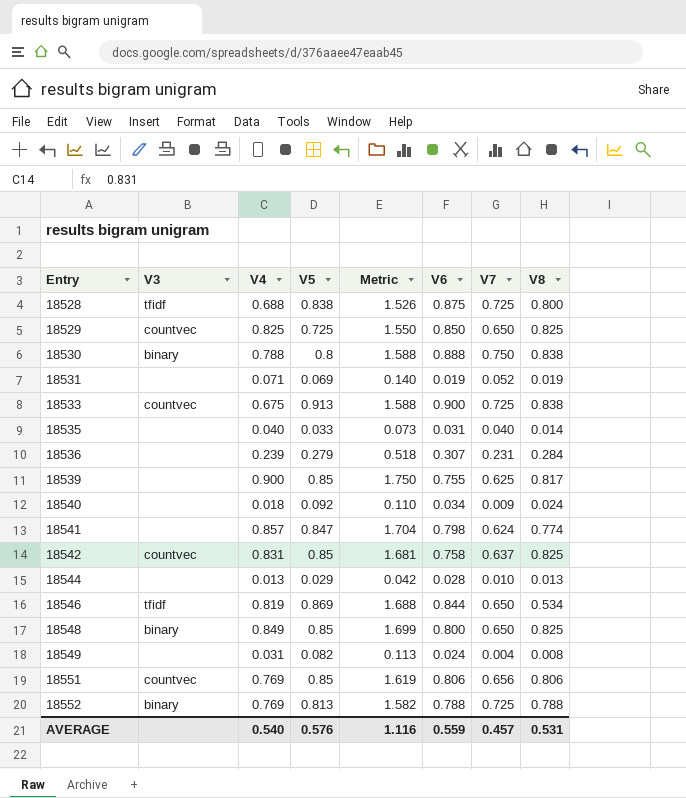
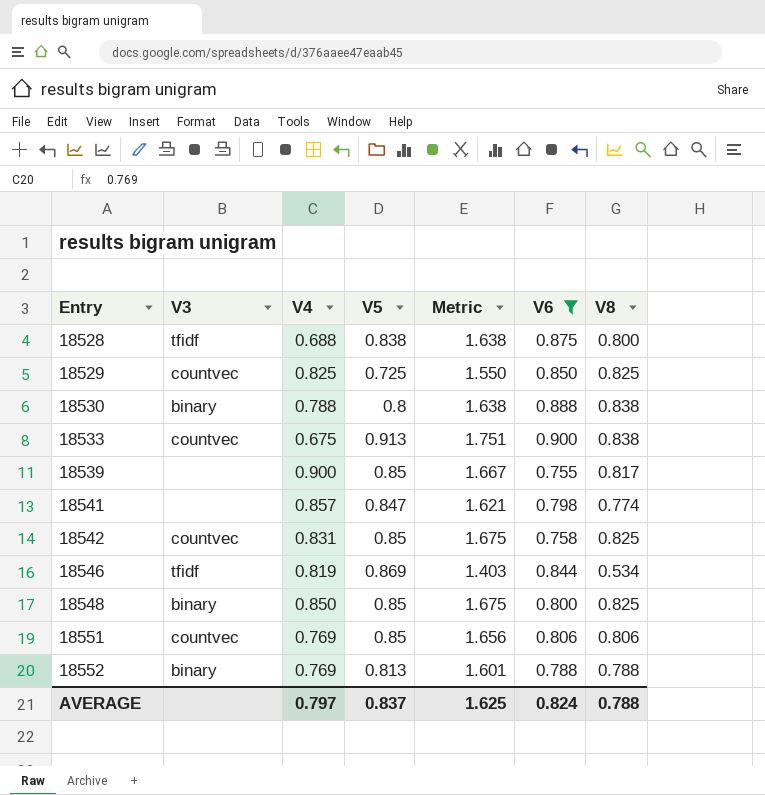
filter: none -> V6 >= 0.755
column V7 | position: 7 -> none
column Metric | formula: [V4] + [V5] -> [V5] + [V8]
18548 | V4: 0.849 -> 0.850
AVERAGE | V4: 0.540 -> 0.797
AVERAGE | V5: 0.576 -> 0.837
AVERAGE | Metric: 1.116 -> 1.625
AVERAGE | V6: 0.559 -> 0.824
AVERAGE | V8: 0.531 -> 0.788

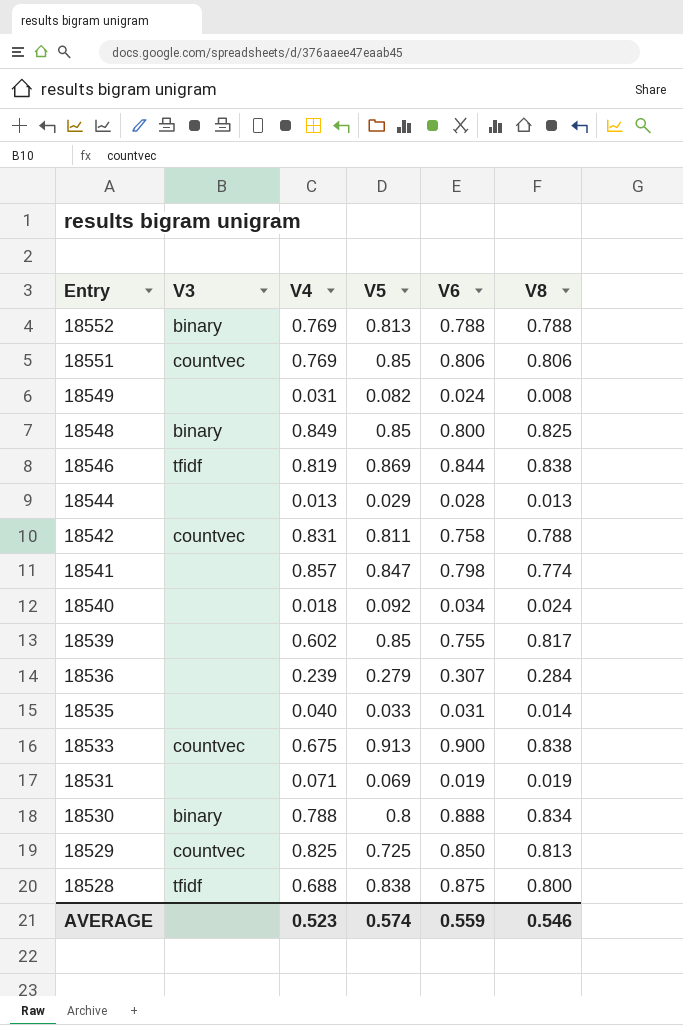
filter: V6 >= 0.755 -> none
row order: Entry ascending -> Entry descending
column Metric | formula: [V5] + [V8] -> none
18548 | V4: 0.850 -> 0.849
18546 | V8: 0.534 -> 0.838
18542 | V5: 0.85 -> 0.811
18542 | V8: 0.825 -> 0.788
18539 | V4: 0.900 -> 0.602
18530 | V8: 0.838 -> 0.834
18529 | V8: 0.825 -> 0.813
AVERAGE | V4: 0.797 -> 0.523
AVERAGE | V5: 0.837 -> 0.574
AVERAGE | V6: 0.824 -> 0.559
AVERAGE | V8: 0.788 -> 0.546

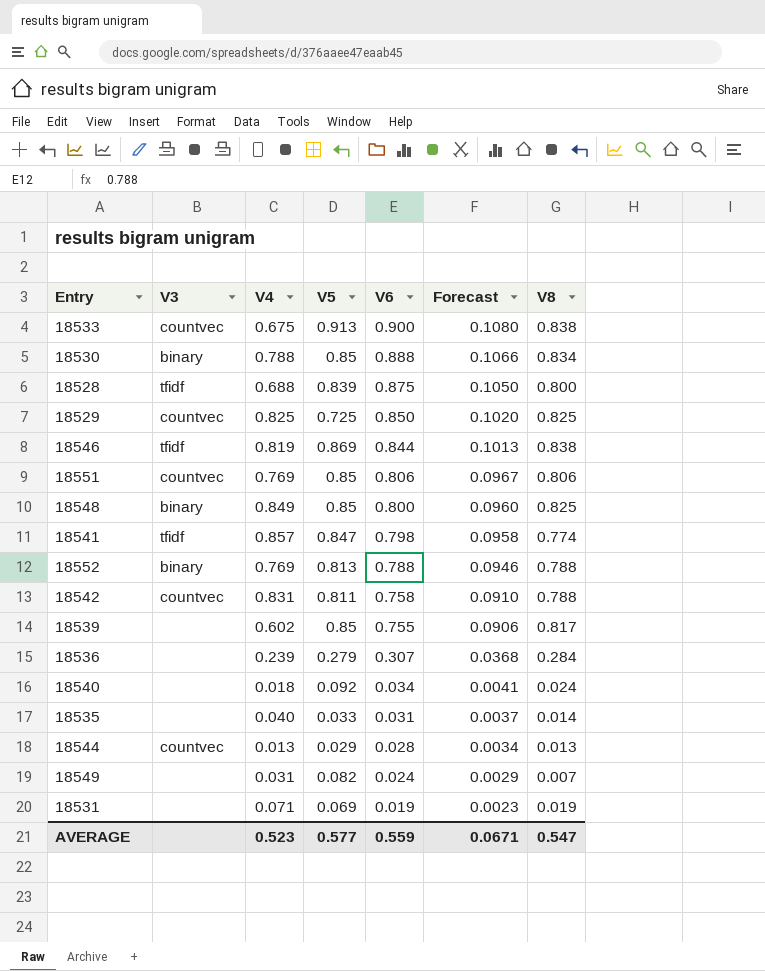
row order: Entry descending -> V6 descending
column Forecast | formula: none -> [V6] * 0.12
18530 | V5: 0.8 -> 0.85
18528 | V5: 0.838 -> 0.839
18529 | V8: 0.813 -> 0.825
18541 | V3: none -> tfidf
18544 | V3: none -> countvec
18549 | V8: 0.008 -> 0.007
AVERAGE | V5: 0.574 -> 0.577
AVERAGE | V8: 0.546 -> 0.547

